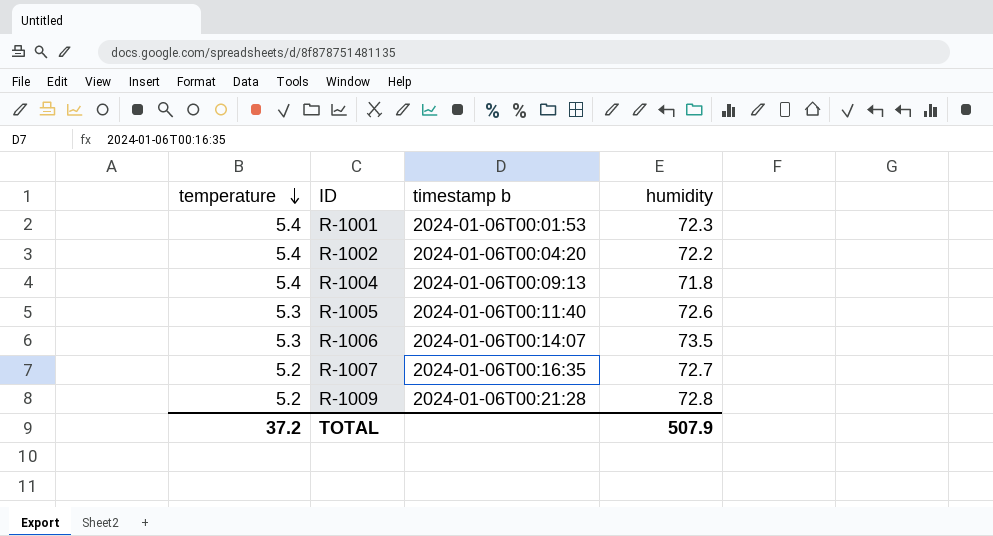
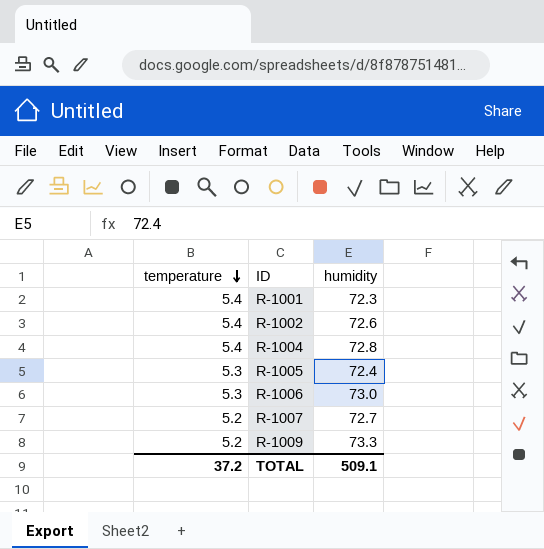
column timestamp b | position: 3 -> none
R-1002 | humidity: 72.2 -> 72.6
R-1004 | humidity: 71.8 -> 72.8
R-1005 | humidity: 72.6 -> 72.4
R-1006 | humidity: 73.5 -> 73.0
R-1009 | humidity: 72.8 -> 73.3
TOTAL | humidity: 507.9 -> 509.1

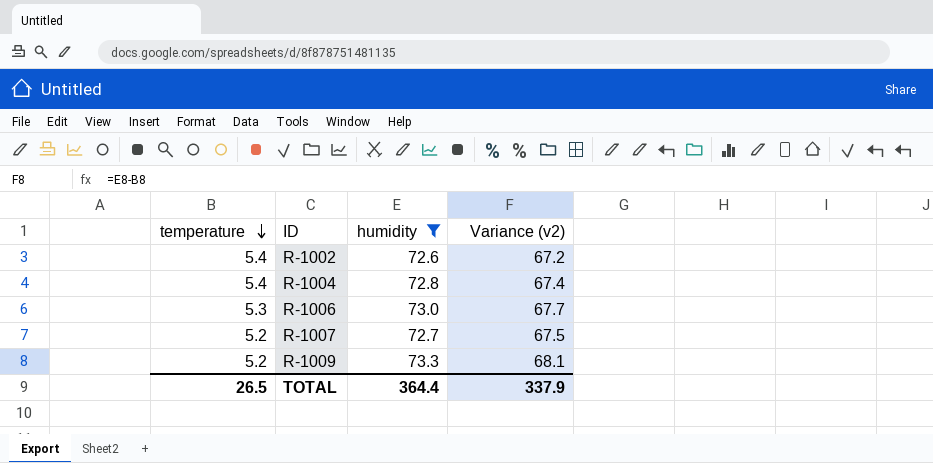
filter: none -> humidity >= 72.6
column Variance (v2) | formula: none -> [humidity] - [temperature]
TOTAL | temperature: 37.2 -> 26.5
TOTAL | humidity: 509.1 -> 364.4

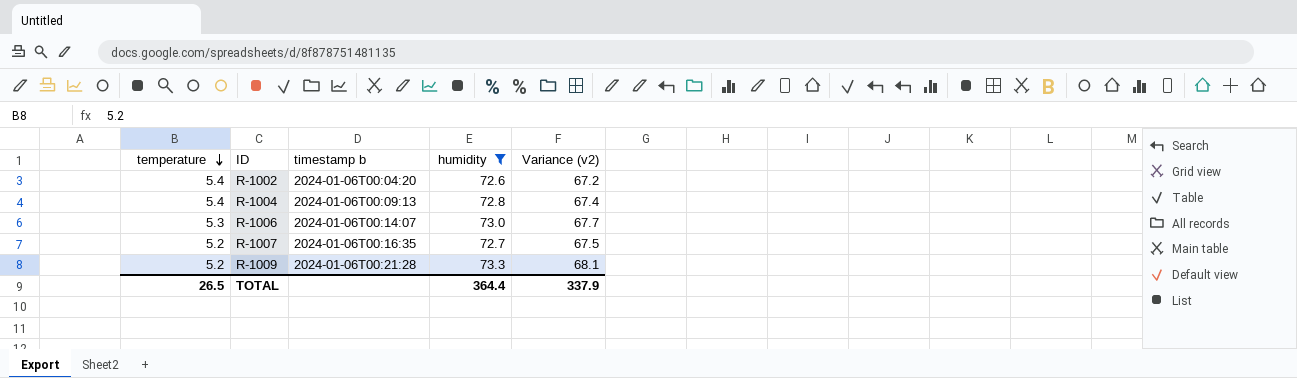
column timestamp b | position: none -> 3

